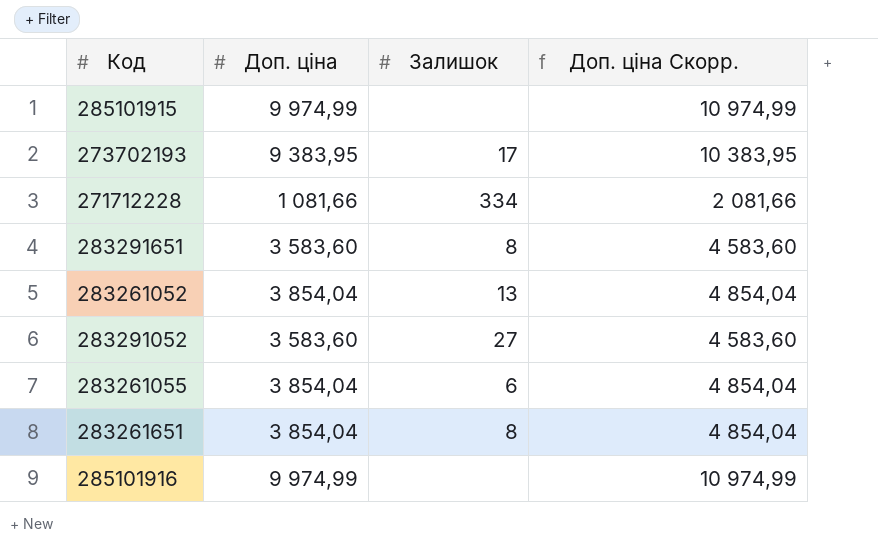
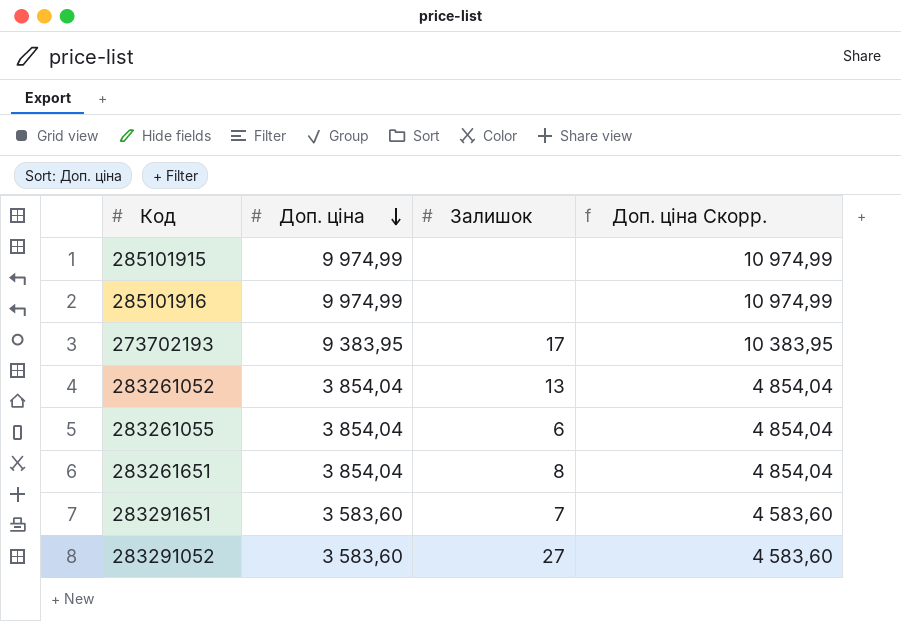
row order: none -> Доп. ціна descending
row 271712228: 1 081,66 | 334 | 2 081,66 -> none
283291651 | Залишок: 8 -> 7

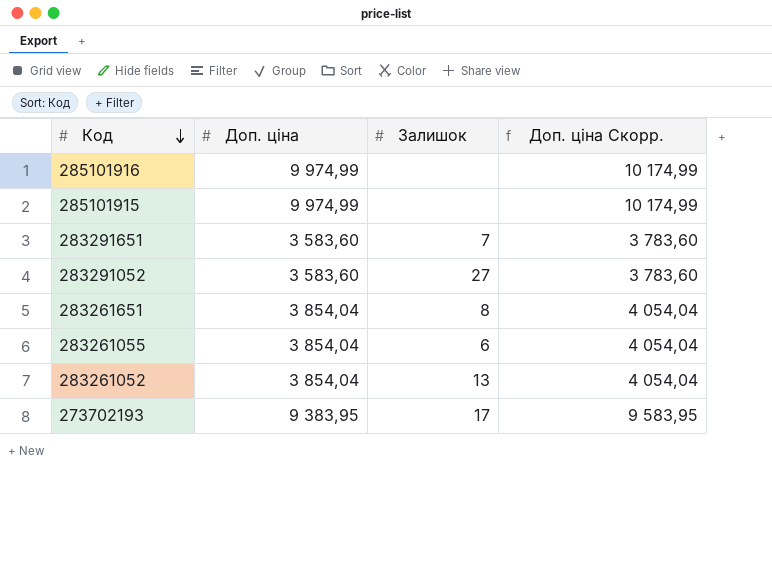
row order: Доп. ціна descending -> Код descending
column Доп. ціна Скорр. | formula: [Доп. ціна] + 1000 -> [Доп. ціна] + 200

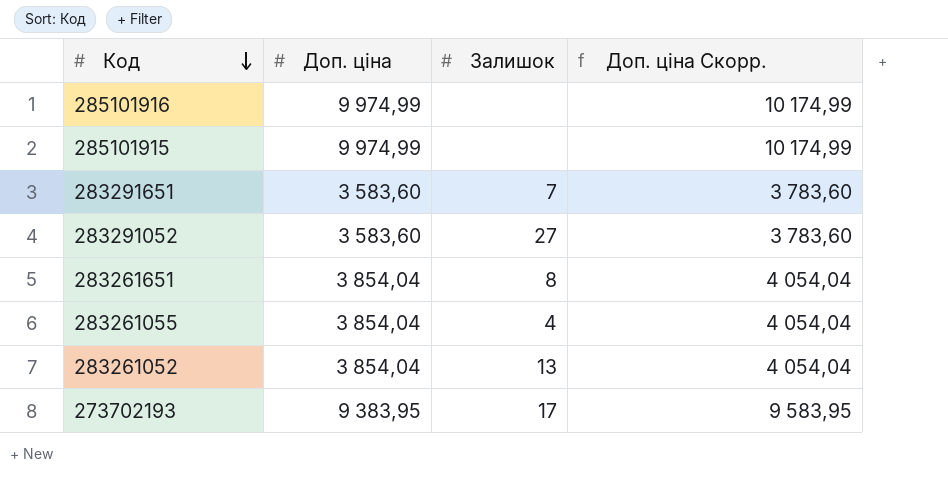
283261055 | Залишок: 6 -> 4

